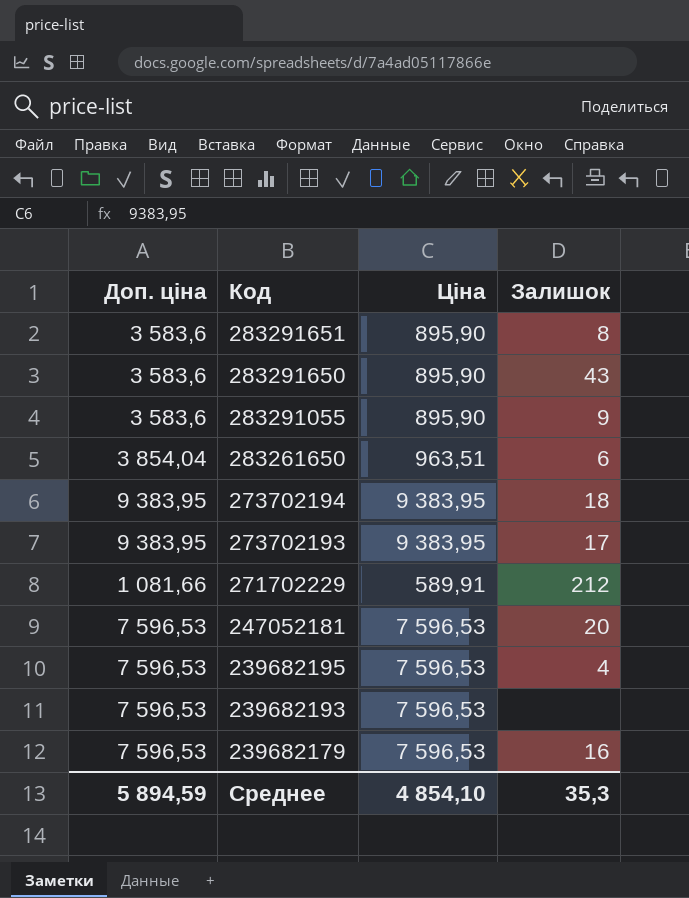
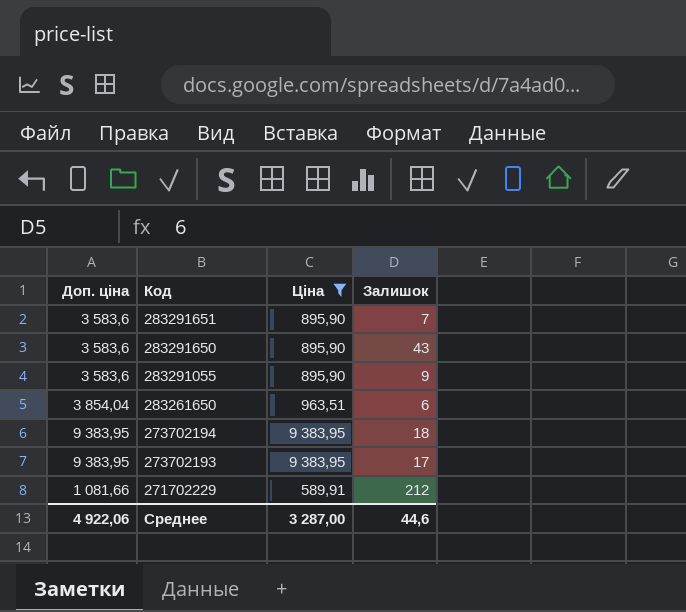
filter: none -> Ціна != 7 596,53
283291651 | Залишок: 8 -> 7
Среднее | Доп. ціна: 5 894,59 -> 4 922,06
Среднее | Ціна: 4 854,10 -> 3 287,00
Среднее | Залишок: 35,3 -> 44,6

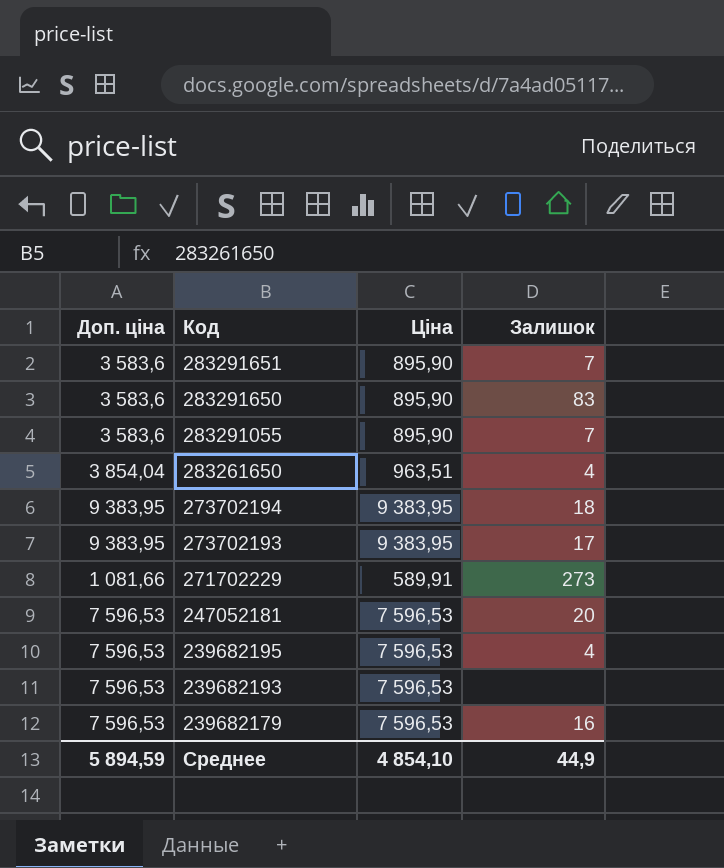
filter: Ціна != 7 596,53 -> none
283291650 | Залишок: 43 -> 83
283291055 | Залишок: 9 -> 7
283261650 | Залишок: 6 -> 4
271702229 | Залишок: 212 -> 273
Среднее | Доп. ціна: 4 922,06 -> 5 894,59
Среднее | Ціна: 3 287,00 -> 4 854,10
Среднее | Залишок: 44,6 -> 44,9

